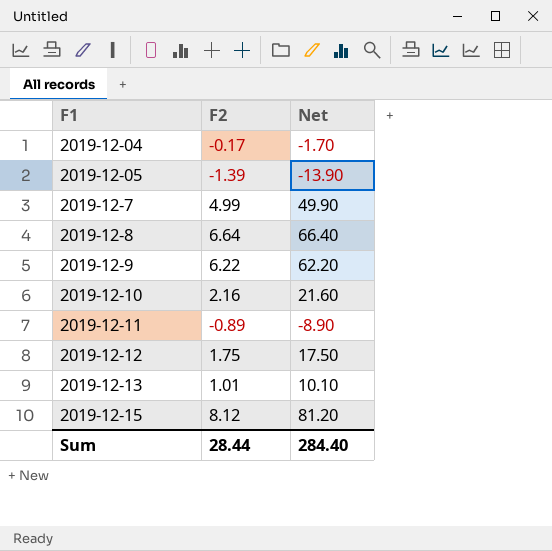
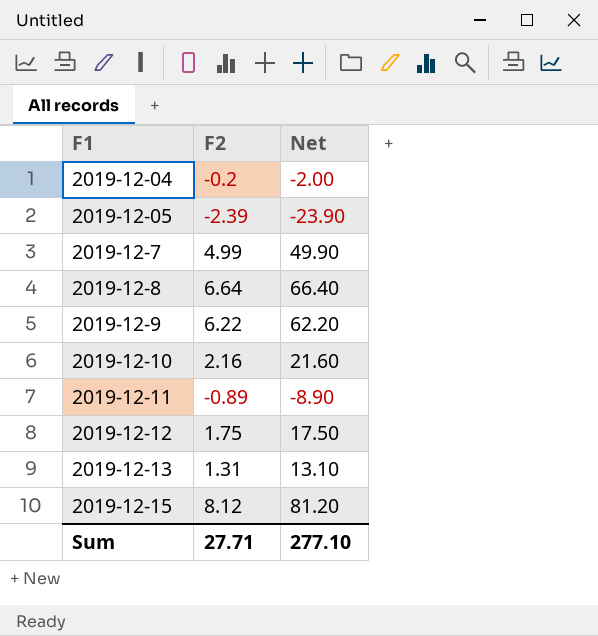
2019-12-04 | F2: -0.17 -> -0.2
2019-12-04 | Net: -1.70 -> -2.00
2019-12-05 | F2: -1.39 -> -2.39
2019-12-05 | Net: -13.90 -> -23.90
2019-12-13 | F2: 1.01 -> 1.31
2019-12-13 | Net: 10.10 -> 13.10
Sum | F2: 28.44 -> 27.71
Sum | Net: 284.40 -> 277.10

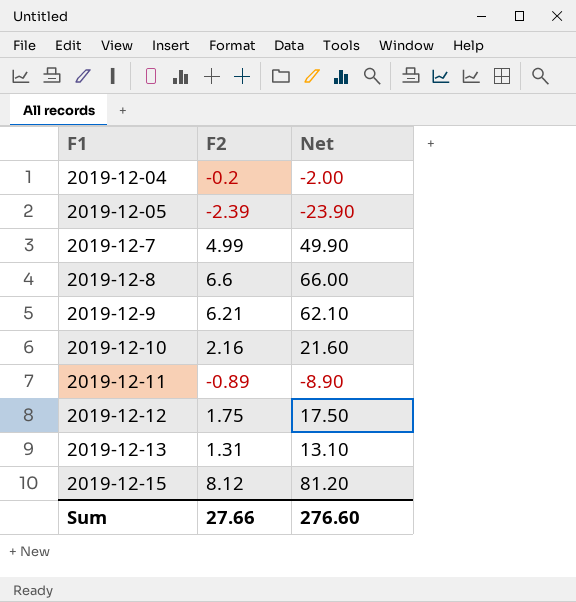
2019-12-8 | F2: 6.64 -> 6.6
2019-12-8 | Net: 66.40 -> 66.00
2019-12-9 | F2: 6.22 -> 6.21
2019-12-9 | Net: 62.20 -> 62.10
Sum | F2: 27.71 -> 27.66
Sum | Net: 277.10 -> 276.60

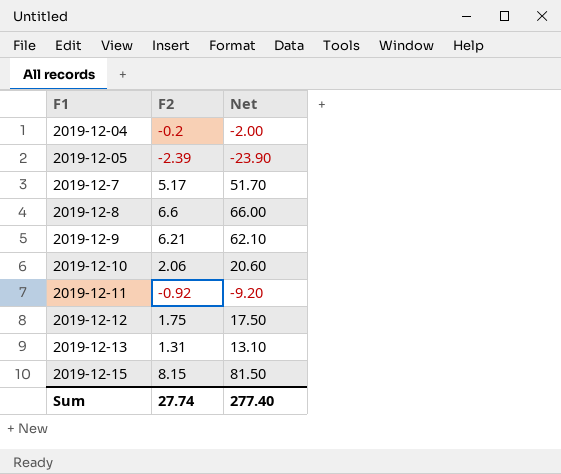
2019-12-7 | F2: 4.99 -> 5.17
2019-12-7 | Net: 49.90 -> 51.70
2019-12-10 | F2: 2.16 -> 2.06
2019-12-10 | Net: 21.60 -> 20.60
2019-12-11 | F2: -0.89 -> -0.92
2019-12-11 | Net: -8.90 -> -9.20
2019-12-15 | F2: 8.12 -> 8.15
2019-12-15 | Net: 81.20 -> 81.50
Sum | F2: 27.66 -> 27.74
Sum | Net: 276.60 -> 277.40

